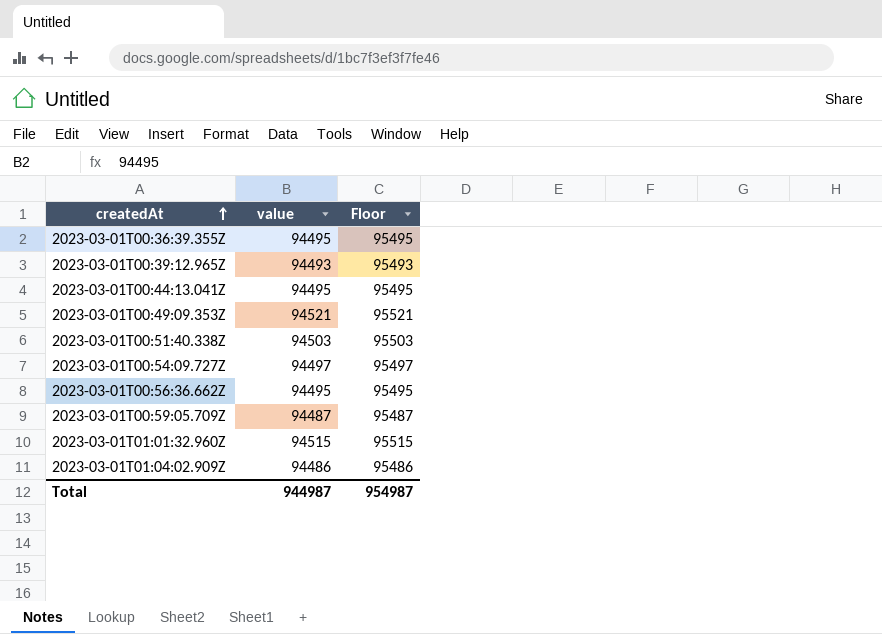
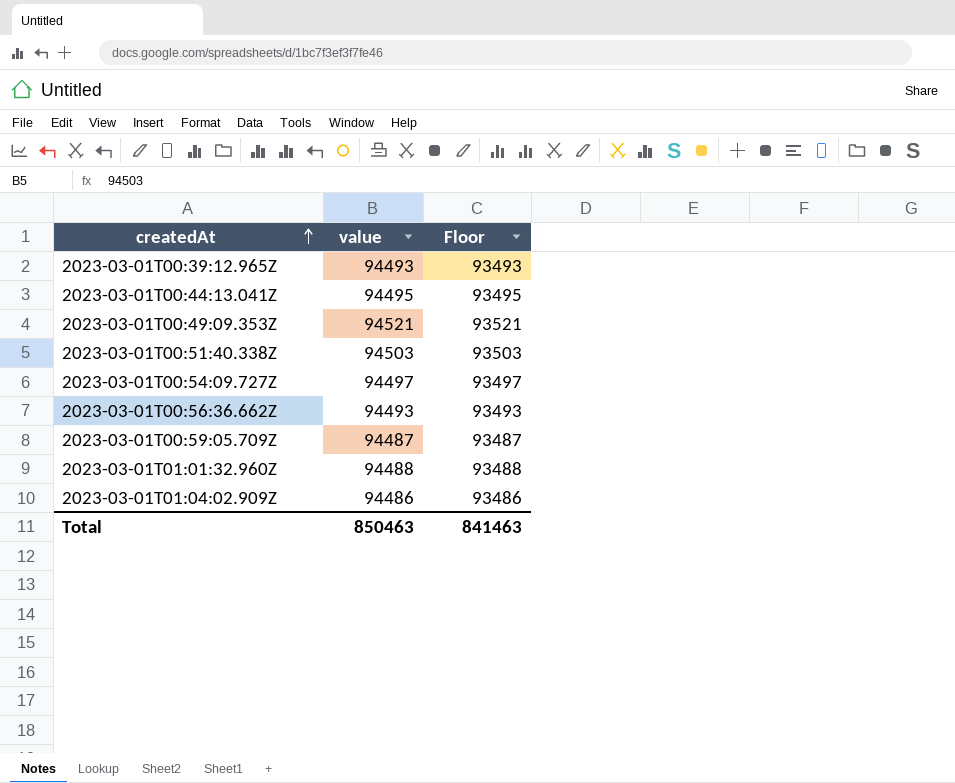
column Floor | formula: [value] + 1000 -> [value] - 1000
row 2023-03-01T00:36:39.355Z: 94495 | 95495 -> none
2023-03-01T00:56:36.662Z | value: 94495 -> 94493
2023-03-01T01:01:32.960Z | value: 94515 -> 94488
Total | value: 944987 -> 850463
Total | Floor: 954987 -> 841463

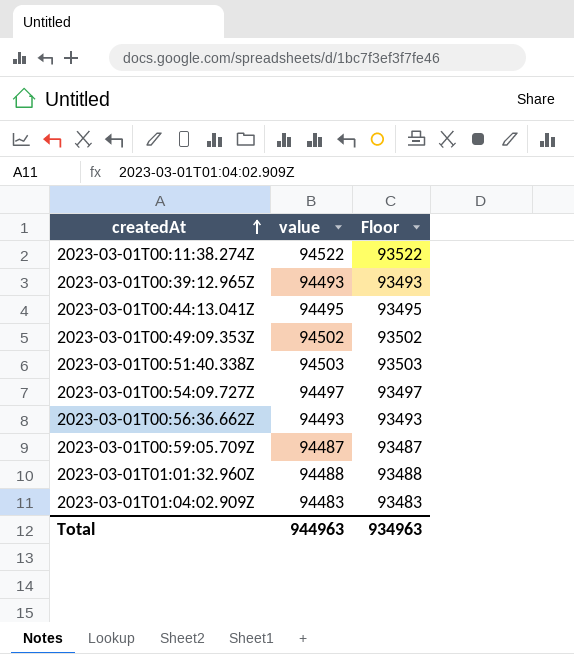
row 2023-03-01T00:11:38.274Z: none -> 94522 | 93522
2023-03-01T00:49:09.353Z | value: 94521 -> 94502
2023-03-01T00:49:09.353Z | Floor: 93521 -> 93502
2023-03-01T01:04:02.909Z | value: 94486 -> 94483
2023-03-01T01:04:02.909Z | Floor: 93486 -> 93483
Total | value: 850463 -> 944963
Total | Floor: 841463 -> 934963

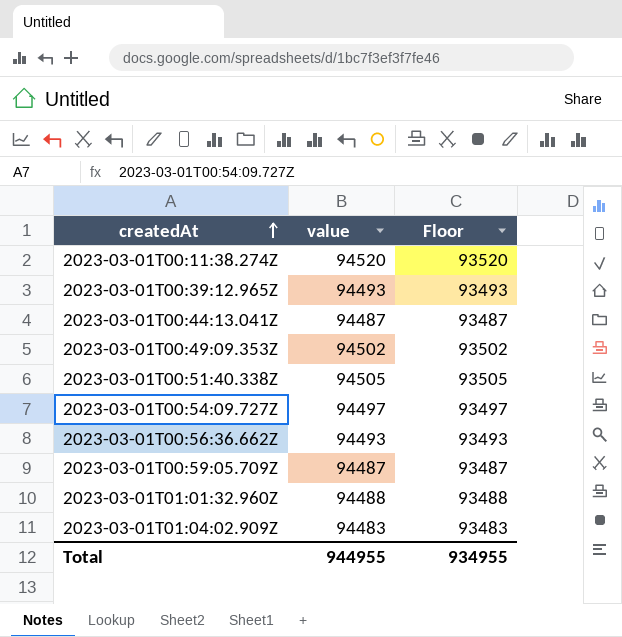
2023-03-01T00:11:38.274Z | value: 94522 -> 94520
2023-03-01T00:11:38.274Z | Floor: 93522 -> 93520
2023-03-01T00:44:13.041Z | value: 94495 -> 94487
2023-03-01T00:44:13.041Z | Floor: 93495 -> 93487
2023-03-01T00:51:40.338Z | value: 94503 -> 94505
2023-03-01T00:51:40.338Z | Floor: 93503 -> 93505
Total | value: 944963 -> 944955
Total | Floor: 934963 -> 934955

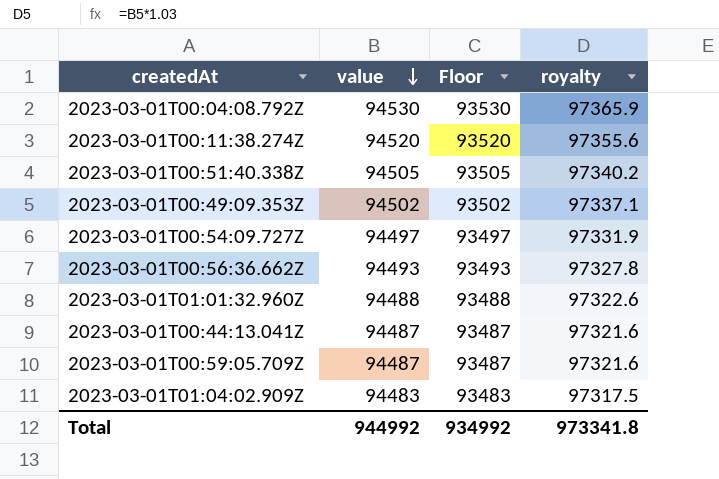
row order: createdAt ascending -> value descending
column royalty | formula: none -> [value] * 1.03
row 2023-03-01T00:39:12.965Z: 94493 | 93493 -> none
row 2023-03-01T00:04:08.792Z: none -> 94530 | 93530 | 97365.9
Total | value: 944955 -> 944992
Total | Floor: 934955 -> 934992

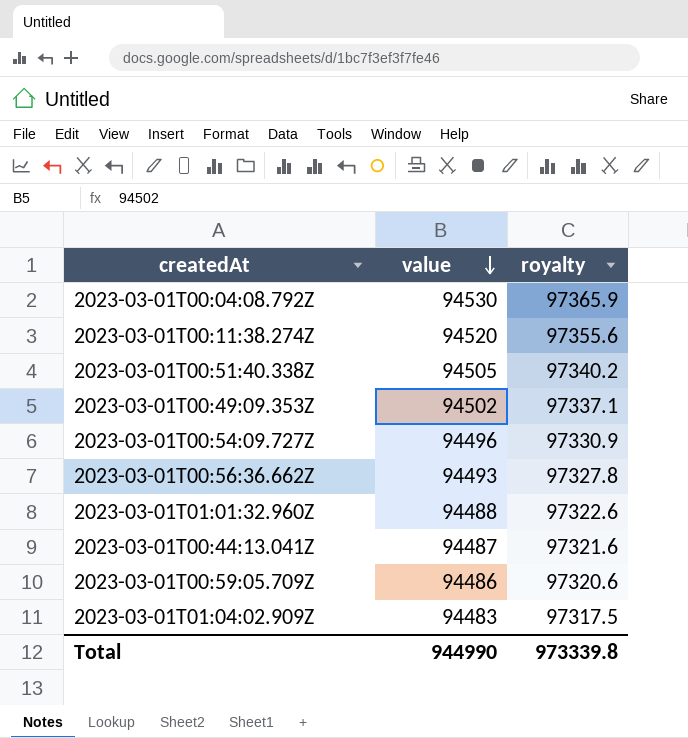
column Floor | formula: [value] - 1000 -> none
2023-03-01T00:54:09.727Z | value: 94497 -> 94496
2023-03-01T00:54:09.727Z | royalty: 97331.9 -> 97330.9
2023-03-01T00:59:05.709Z | value: 94487 -> 94486
2023-03-01T00:59:05.709Z | royalty: 97321.6 -> 97320.6
Total | value: 944992 -> 944990
Total | royalty: 973341.8 -> 973339.8

